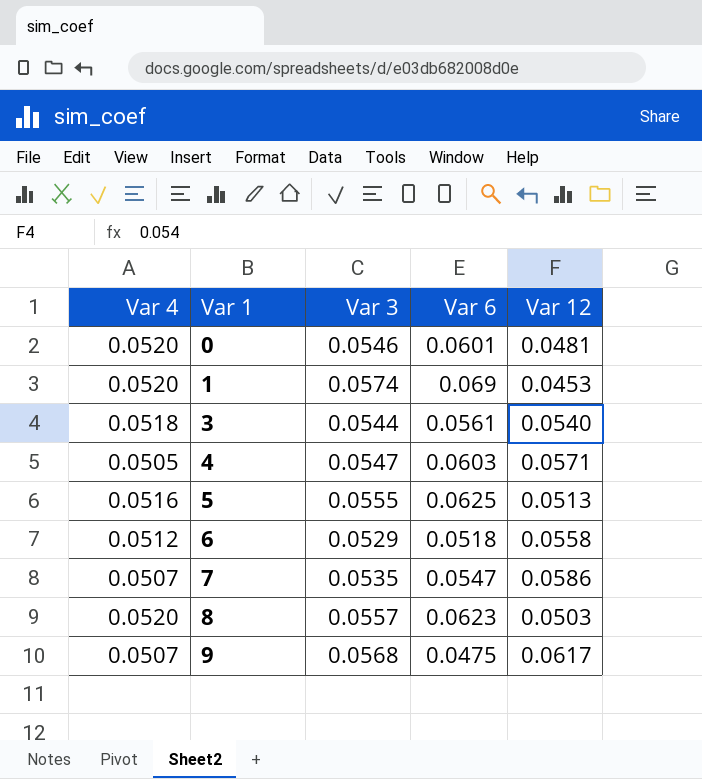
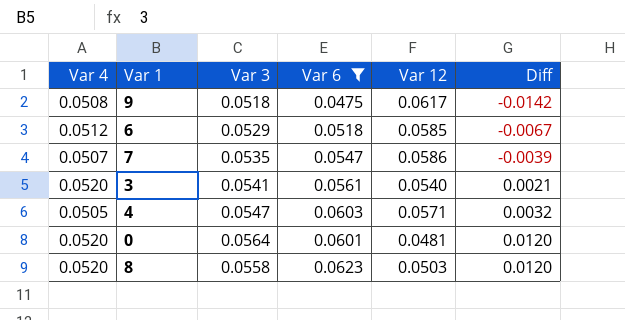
filter: none -> Var 6 <= 0.0623
row order: Var 1 ascending -> Diff ascending
column Diff | formula: none -> [Var 6] - [Var 12]
9 | Var 4: 0.0507 -> 0.0508
9 | Var 3: 0.0568 -> 0.0518
6 | Var 12: 0.0558 -> 0.0585
3 | Var 4: 0.0518 -> 0.0520
3 | Var 3: 0.0544 -> 0.0541
0 | Var 3: 0.0546 -> 0.0564
8 | Var 3: 0.0557 -> 0.0558

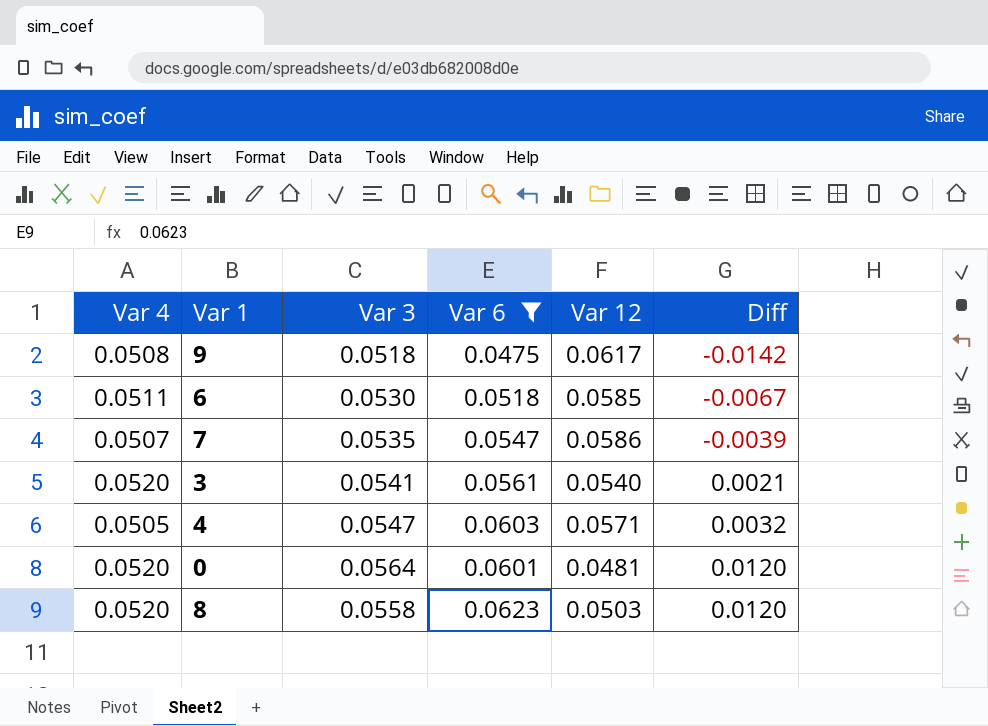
6 | Var 4: 0.0512 -> 0.0511
6 | Var 3: 0.0529 -> 0.0530

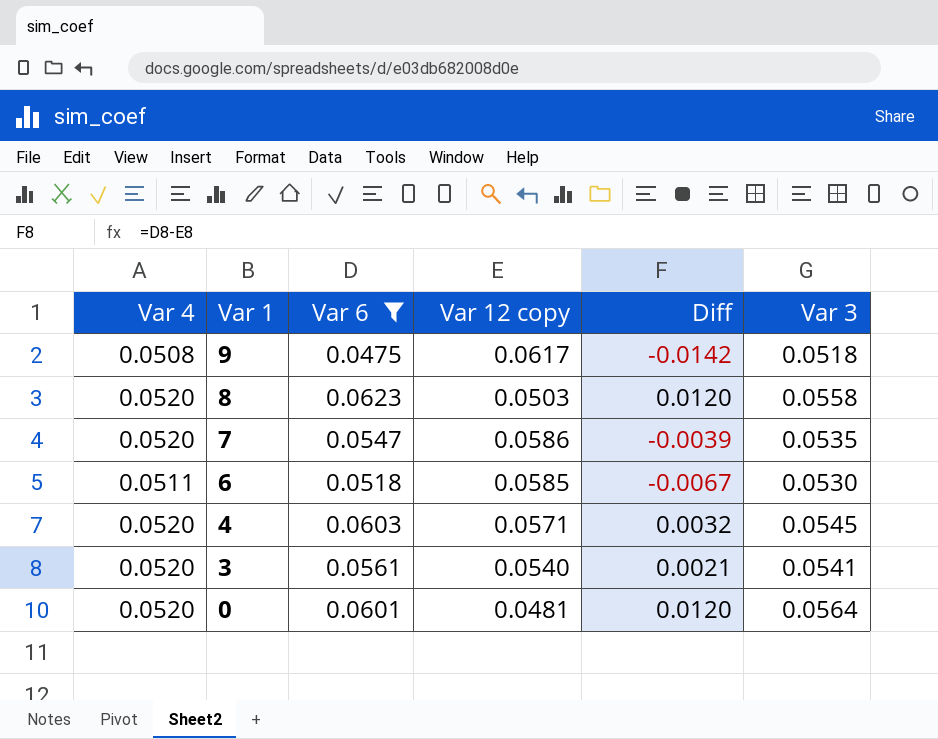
row order: Diff ascending -> Var 1 descending
column name: Var 12 -> Var 12 copy
column Var 3 | position: 3 -> 6
7 | Var 4: 0.0507 -> 0.0520
4 | Var 4: 0.0505 -> 0.0520
4 | Var 3: 0.0547 -> 0.0545

